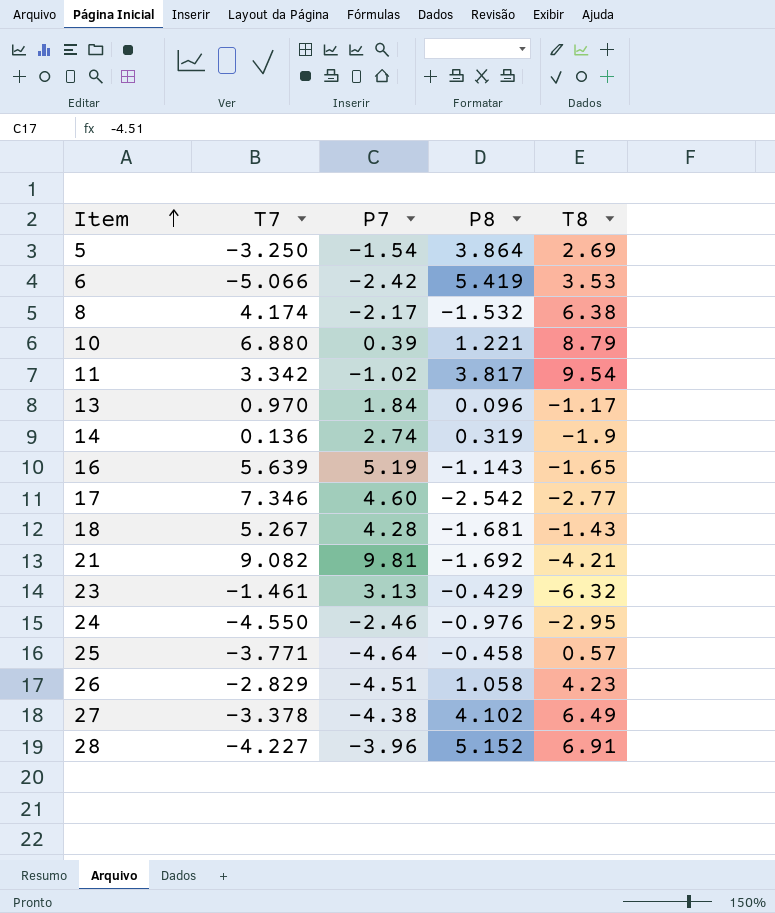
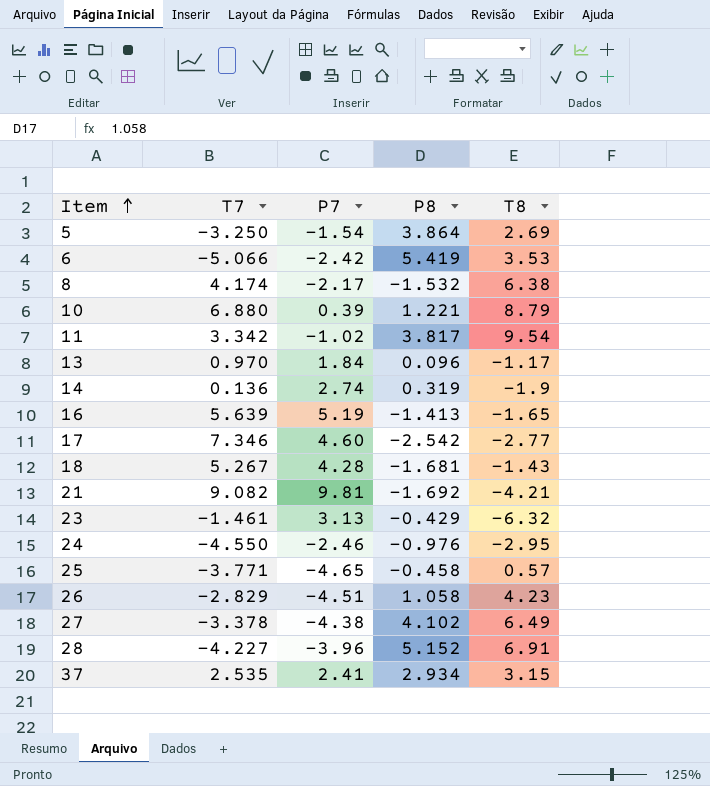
16 | P8: -1.143 -> -1.413
25 | P7: -4.64 -> -4.65
row 37: none -> 2.535 | 2.41 | 2.934 | 3.15

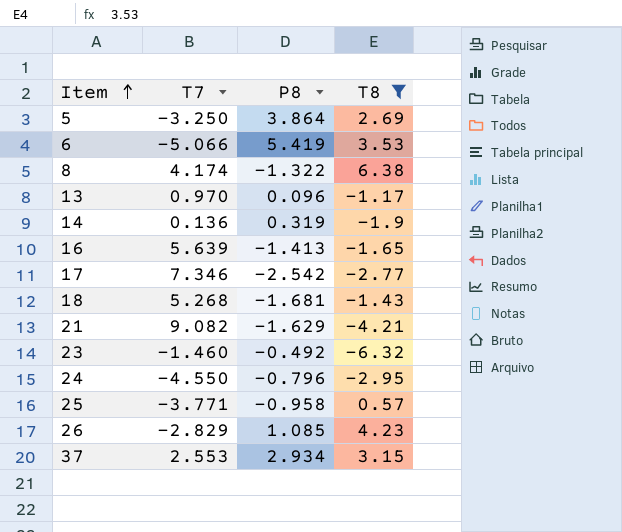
filter: none -> T8 <= 6.38
column P7 | position: 3 -> none
8 | P8: -1.532 -> -1.322
18 | T7: 5.267 -> 5.268
21 | P8: -1.692 -> -1.629
23 | T7: -1.461 -> -1.460
23 | P8: -0.429 -> -0.492
24 | P8: -0.976 -> -0.796
25 | P8: -0.458 -> -0.958
26 | P8: 1.058 -> 1.085
37 | T7: 2.535 -> 2.553

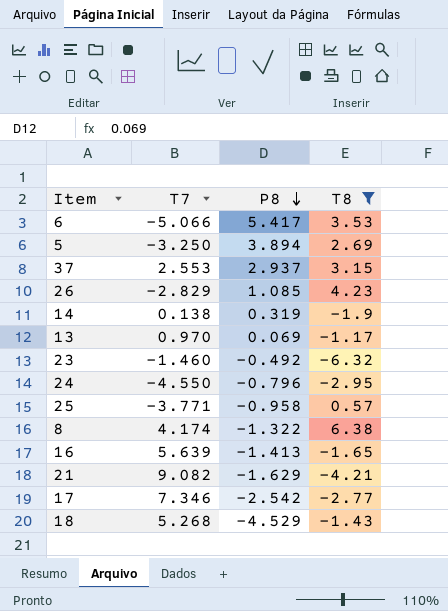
row order: Item ascending -> P8 descending
6 | P8: 5.419 -> 5.417
5 | P8: 3.864 -> 3.894
37 | P8: 2.934 -> 2.937
14 | T7: 0.136 -> 0.138
13 | P8: 0.096 -> 0.069
18 | P8: -1.681 -> -4.529

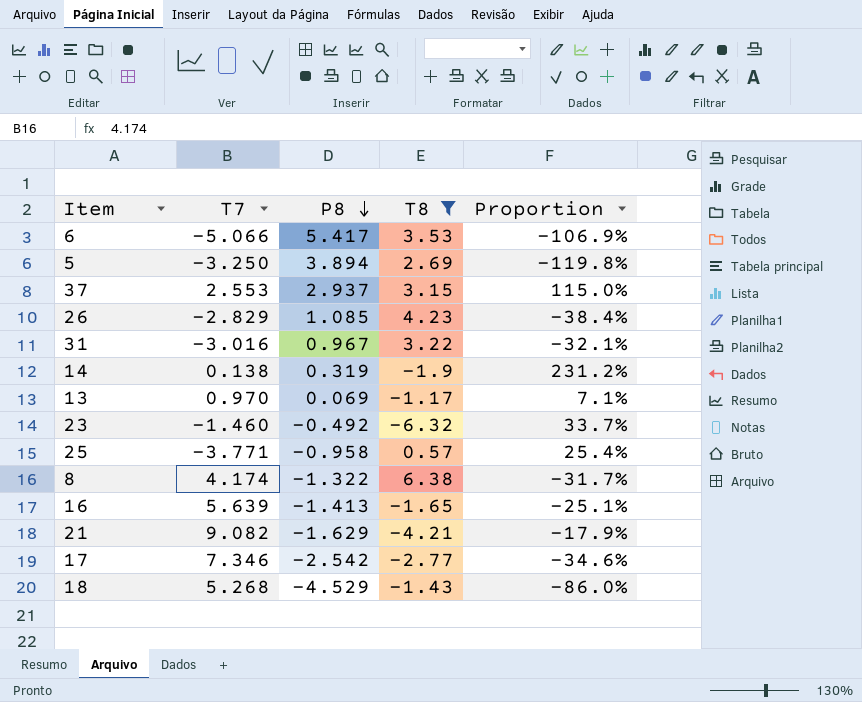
column Proportion | formula: none -> [P8] / [T7]
row 24: -4.550 | -0.796 | -2.95 -> none
row 31: none -> -3.016 | 0.967 | 3.22 | -32.1%

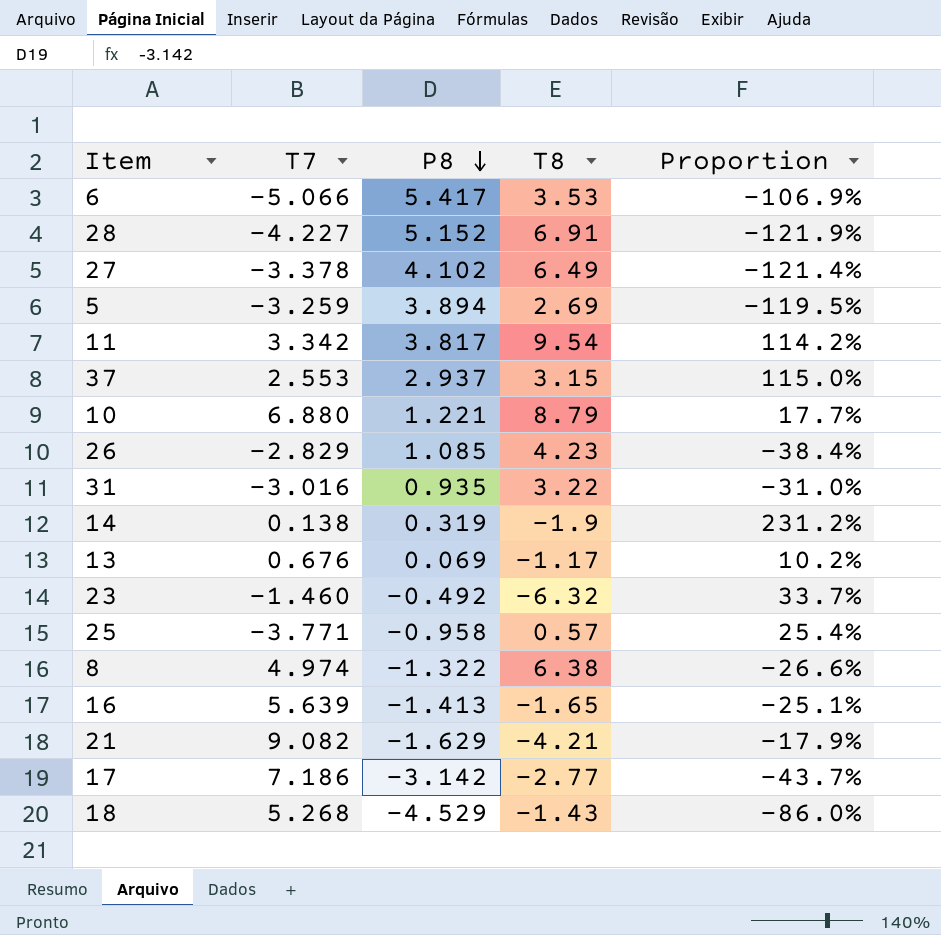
filter: T8 <= 6.38 -> none
5 | T7: -3.250 -> -3.259
5 | Proportion: -119.8% -> -119.5%
31 | P8: 0.967 -> 0.935
31 | Proportion: -32.1% -> -31.0%
13 | T7: 0.970 -> 0.676
13 | Proportion: 7.1% -> 10.2%
8 | T7: 4.174 -> 4.974
8 | Proportion: -31.7% -> -26.6%
17 | T7: 7.346 -> 7.186
17 | P8: -2.542 -> -3.142
17 | Proportion: -34.6% -> -43.7%

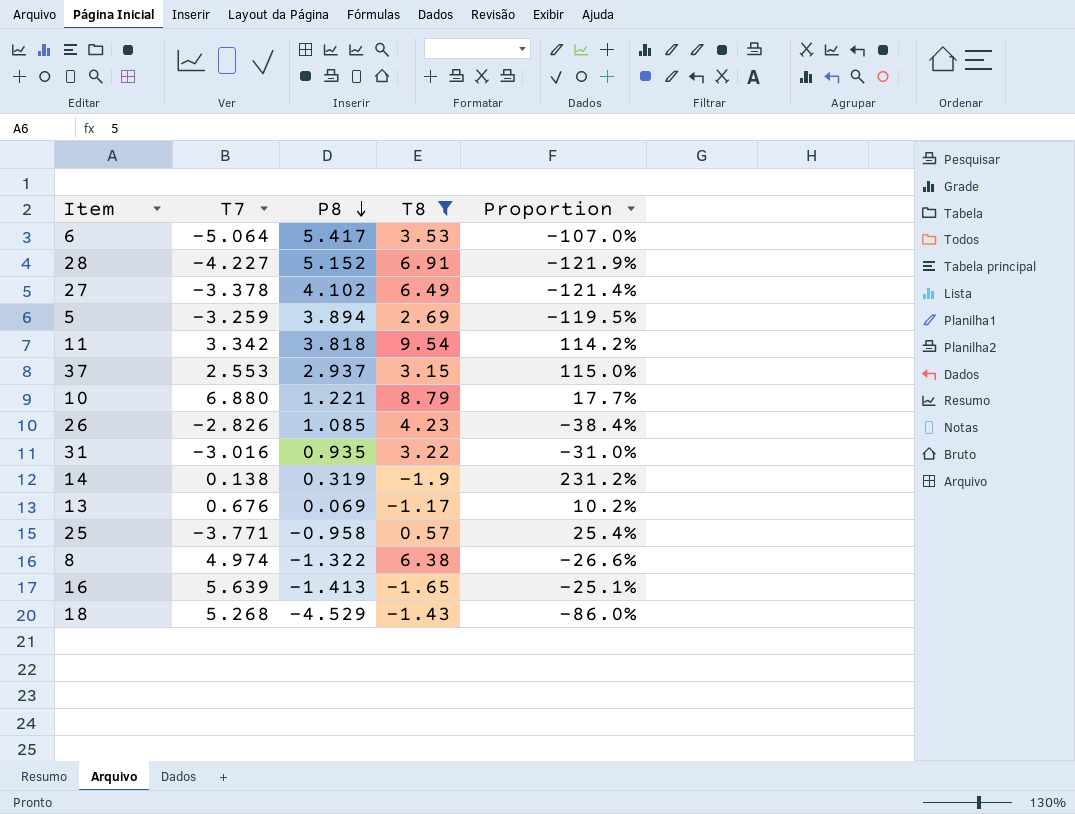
filter: none -> T8 >= -1.9
6 | T7: -5.066 -> -5.064
6 | Proportion: -106.9% -> -107.0%
11 | P8: 3.817 -> 3.818
26 | T7: -2.829 -> -2.826

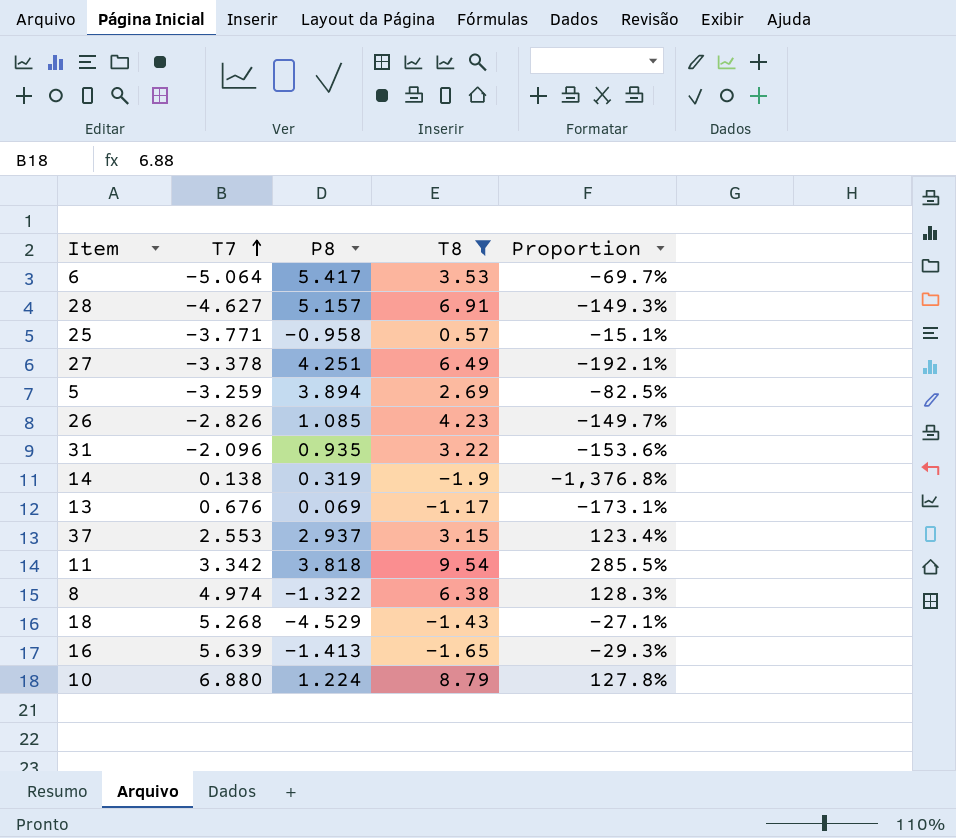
row order: P8 descending -> T7 ascending
column Proportion | formula: [P8] / [T7] -> [T8] / [T7]
28 | T7: -4.227 -> -4.627
28 | P8: 5.152 -> 5.157
27 | P8: 4.102 -> 4.251
31 | T7: -3.016 -> -2.096
10 | P8: 1.221 -> 1.224

